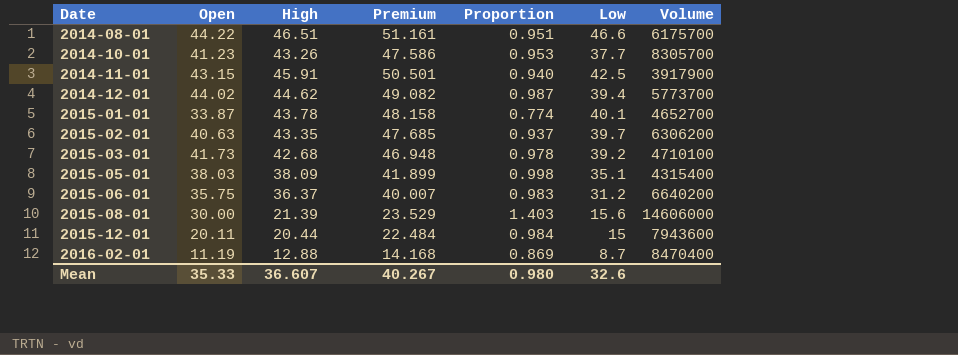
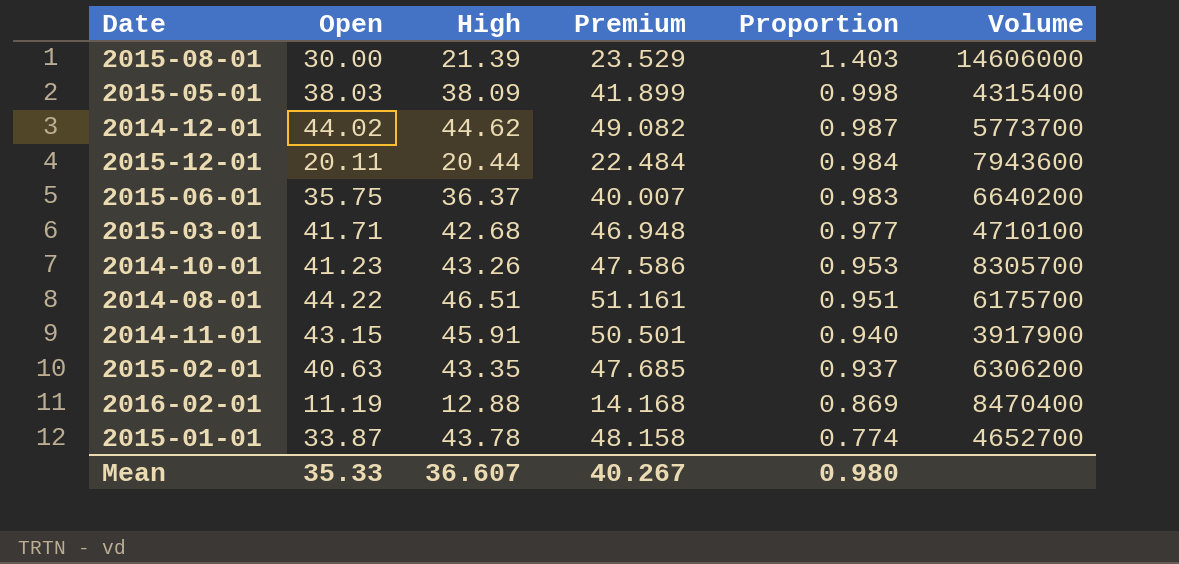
row order: Date ascending -> Proportion descending
column Low | position: 6 -> none
2015-03-01 | Open: 41.73 -> 41.71
2015-03-01 | Proportion: 0.978 -> 0.977

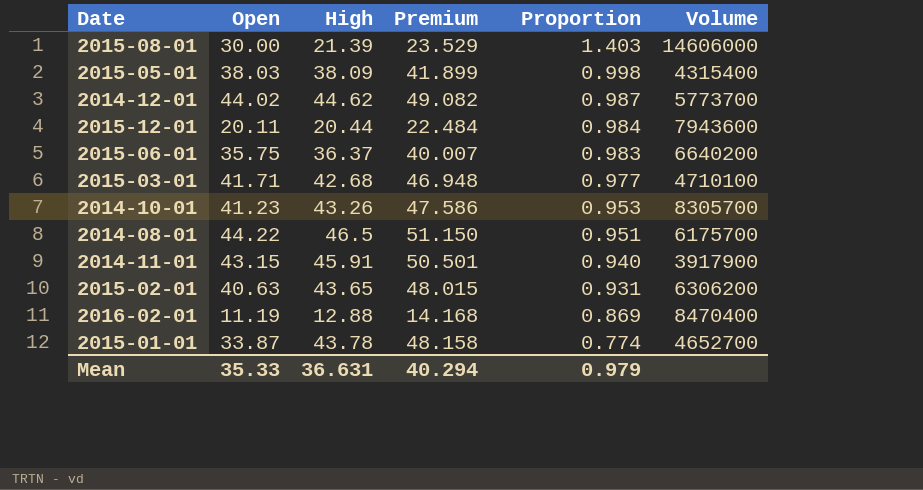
2014-08-01 | High: 46.51 -> 46.5
2014-08-01 | Premium: 51.161 -> 51.150
2015-02-01 | High: 43.35 -> 43.65
2015-02-01 | Premium: 47.685 -> 48.015
2015-02-01 | Proportion: 0.937 -> 0.931
Mean | High: 36.607 -> 36.631
Mean | Premium: 40.267 -> 40.294
Mean | Proportion: 0.980 -> 0.979

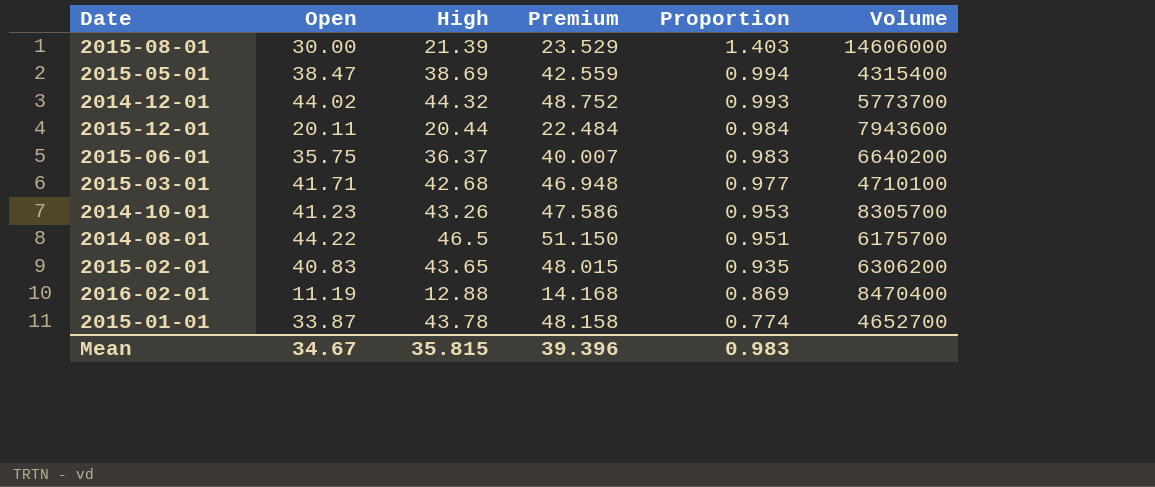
row 2014-11-01: 43.15 | 45.91 | 50.501 | 0.940 | 3917900 -> none
2015-05-01 | Open: 38.03 -> 38.47
2015-05-01 | High: 38.09 -> 38.69
2015-05-01 | Premium: 41.899 -> 42.559
2015-05-01 | Proportion: 0.998 -> 0.994
2014-12-01 | High: 44.62 -> 44.32
2014-12-01 | Premium: 49.082 -> 48.752
2014-12-01 | Proportion: 0.987 -> 0.993
2015-02-01 | Open: 40.63 -> 40.83
2015-02-01 | Proportion: 0.931 -> 0.935
Mean | Open: 35.33 -> 34.67
Mean | High: 36.631 -> 35.815
Mean | Premium: 40.294 -> 39.396
Mean | Proportion: 0.979 -> 0.983

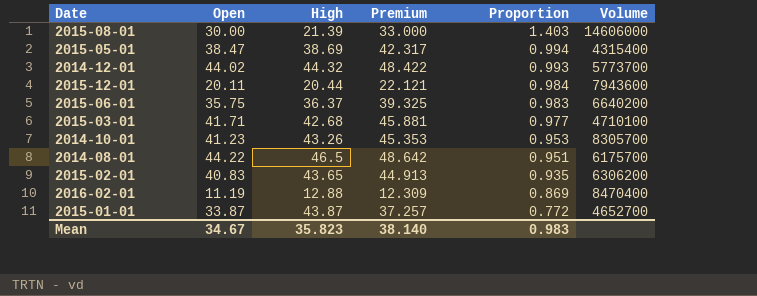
column Premium | formula: [High] * 1.1 -> [Open] * 1.1
2015-01-01 | High: 43.78 -> 43.87
2015-01-01 | Proportion: 0.774 -> 0.772
Mean | High: 35.815 -> 35.823
Mean | Premium: 39.396 -> 38.140

